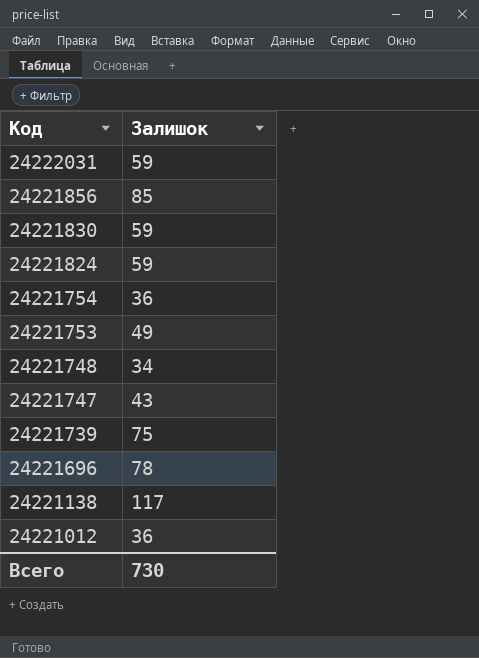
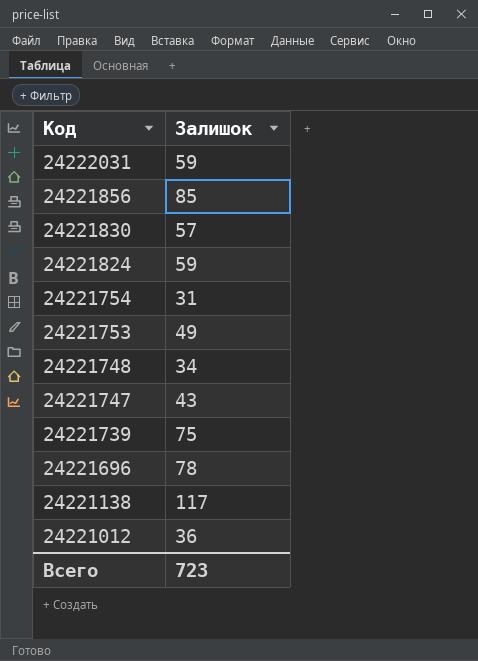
24221830 | Залишок: 59 -> 57
24221754 | Залишок: 36 -> 31
Всего | Залишок: 730 -> 723

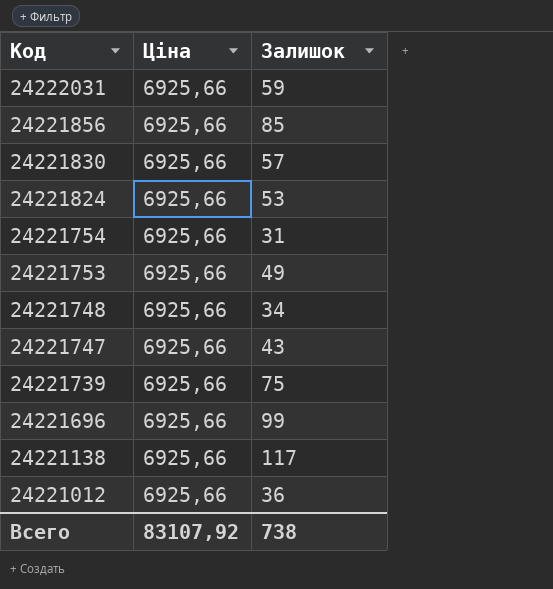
column Ціна | position: none -> 2
24221824 | Залишок: 59 -> 53
24221696 | Залишок: 78 -> 99
Всего | Залишок: 723 -> 738

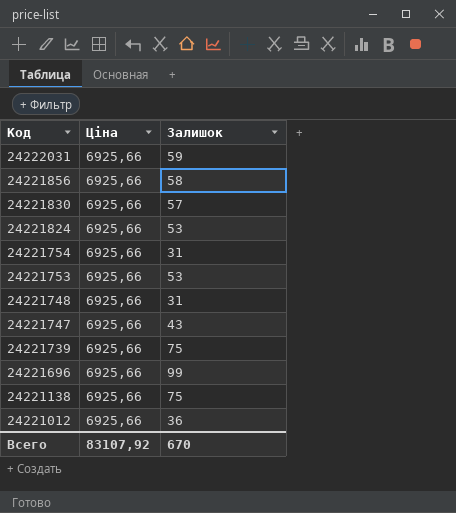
24221856 | Залишок: 85 -> 58
24221753 | Залишок: 49 -> 53
24221748 | Залишок: 34 -> 31
24221138 | Залишок: 117 -> 75
Всего | Залишок: 738 -> 670

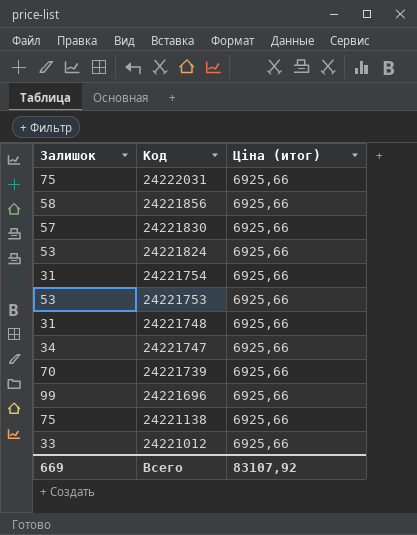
column Залишок | position: 3 -> 1
column name: Ціна -> Ціна (итог)
24222031 | Залишок: 59 -> 75
24221747 | Залишок: 43 -> 34
24221739 | Залишок: 75 -> 70
24221012 | Залишок: 36 -> 33
Всего | Залишок: 670 -> 669

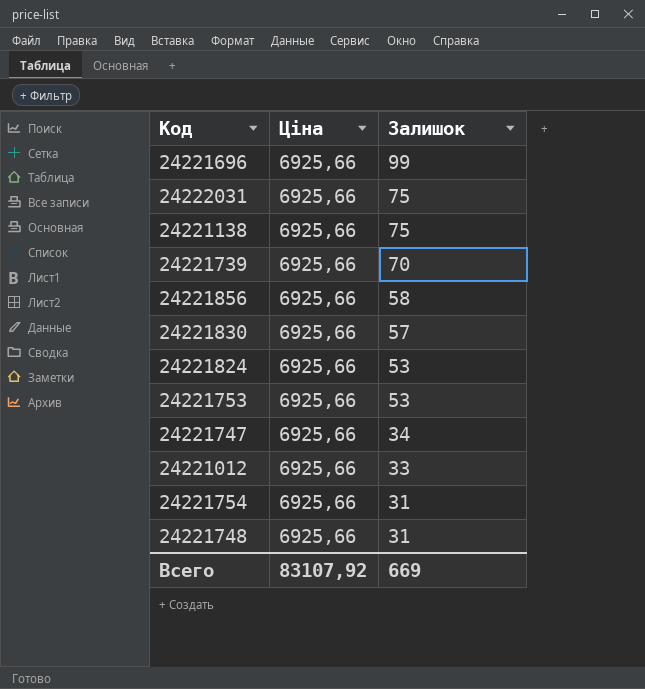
row order: Код descending -> Залишок descending
column name: Ціна (итог) -> Ціна
column Залишок | position: 1 -> 3

